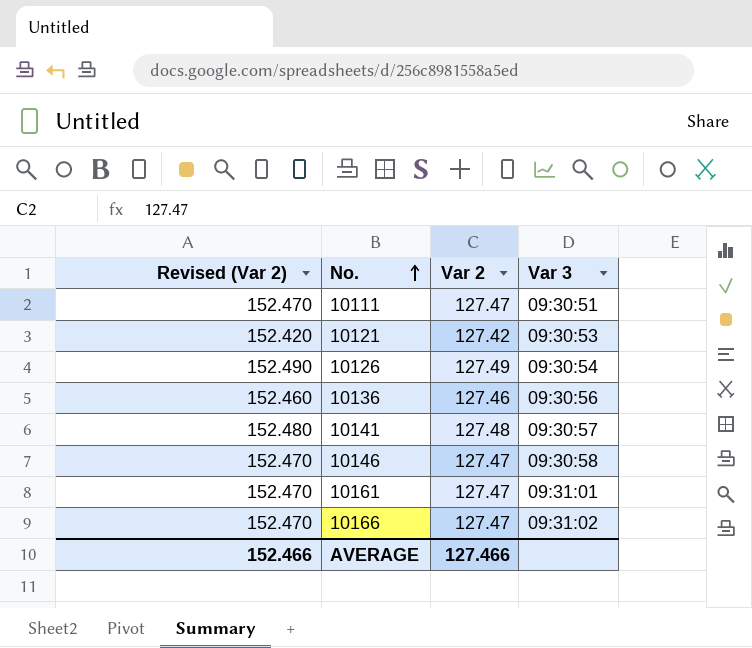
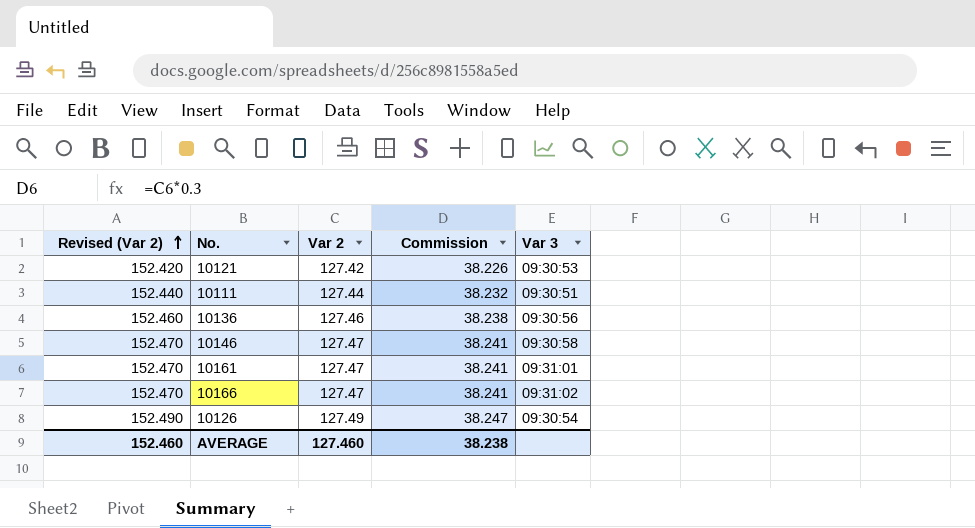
row order: No. ascending -> Revised (Var 2) ascending
column Commission | formula: none -> [Var 2] * 0.3
row 10141: 152.480 | 127.48 | 09:30:57 -> none
10111 | Revised (Var 2): 152.470 -> 152.440
10111 | Var 2: 127.47 -> 127.44
AVERAGE | Revised (Var 2): 152.466 -> 152.460
AVERAGE | Var 2: 127.466 -> 127.460

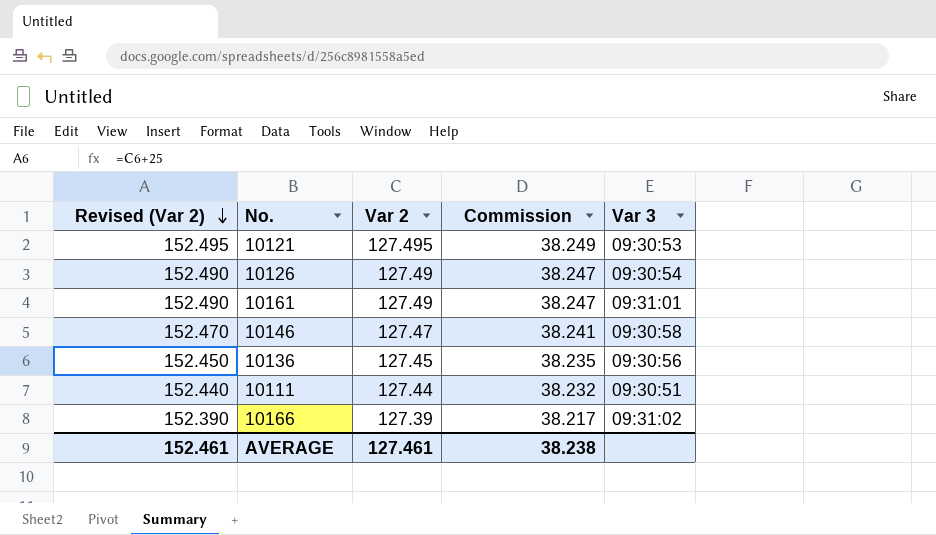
row order: Revised (Var 2) ascending -> Revised (Var 2) descending
10121 | Revised (Var 2): 152.420 -> 152.495
10121 | Var 2: 127.42 -> 127.495
10121 | Commission: 38.226 -> 38.249
10161 | Revised (Var 2): 152.470 -> 152.490
10161 | Var 2: 127.47 -> 127.49
10161 | Commission: 38.241 -> 38.247
10136 | Revised (Var 2): 152.460 -> 152.450
10136 | Var 2: 127.46 -> 127.45
10136 | Commission: 38.238 -> 38.235
10166 | Revised (Var 2): 152.470 -> 152.390
10166 | Var 2: 127.47 -> 127.39
10166 | Commission: 38.241 -> 38.217
AVERAGE | Revised (Var 2): 152.460 -> 152.461
AVERAGE | Var 2: 127.460 -> 127.461

